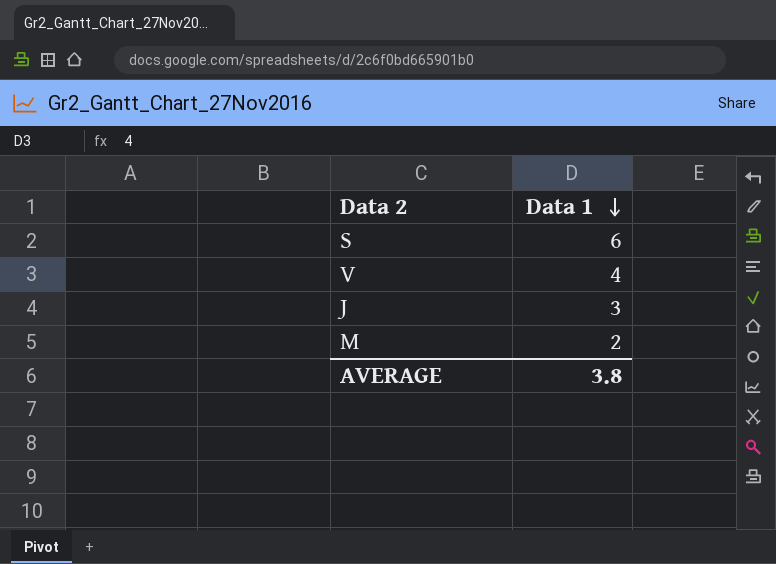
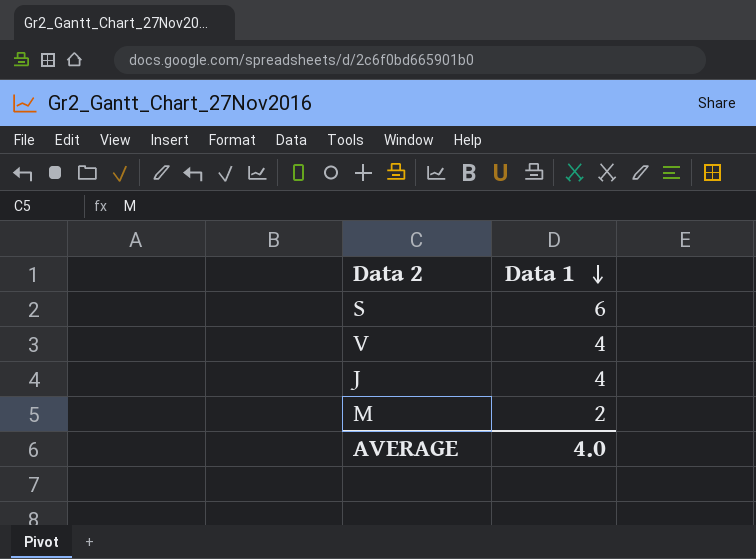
J | Data 1: 3 -> 4
AVERAGE | Data 1: 3.8 -> 4.0

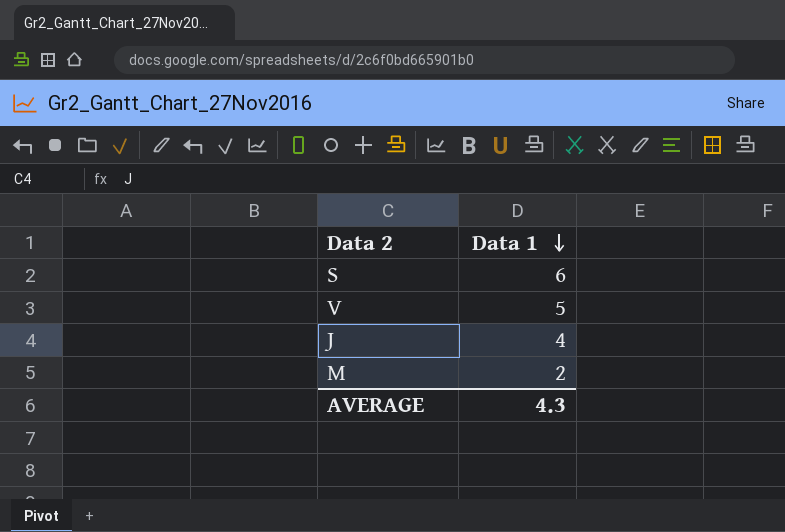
V | Data 1: 4 -> 5
AVERAGE | Data 1: 4.0 -> 4.3

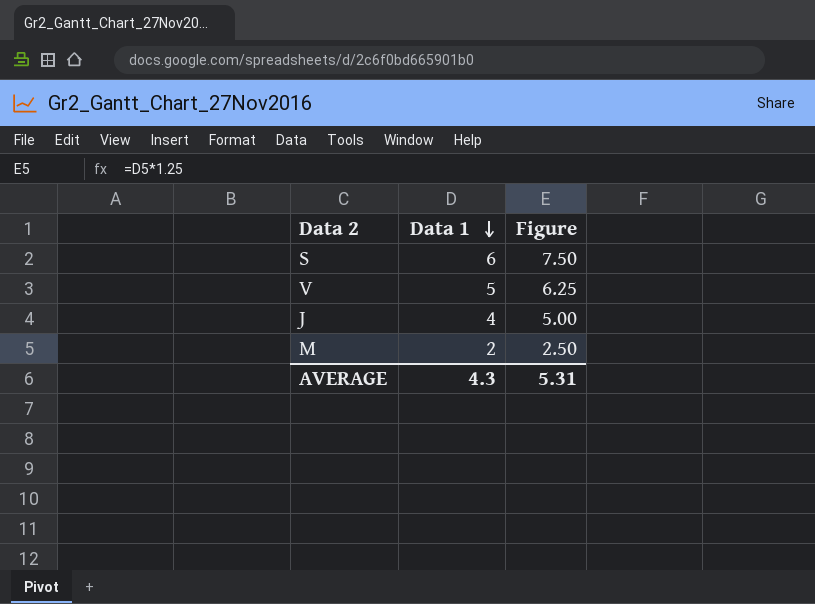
column Figure | formula: none -> [Data 1] * 1.25

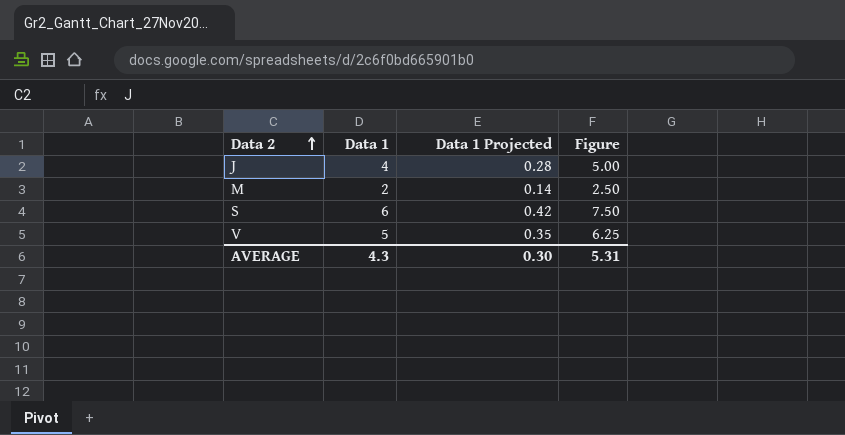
row order: Data 1 descending -> Data 2 ascending
column Data 1 Projected | formula: none -> [Data 1] * 0.07

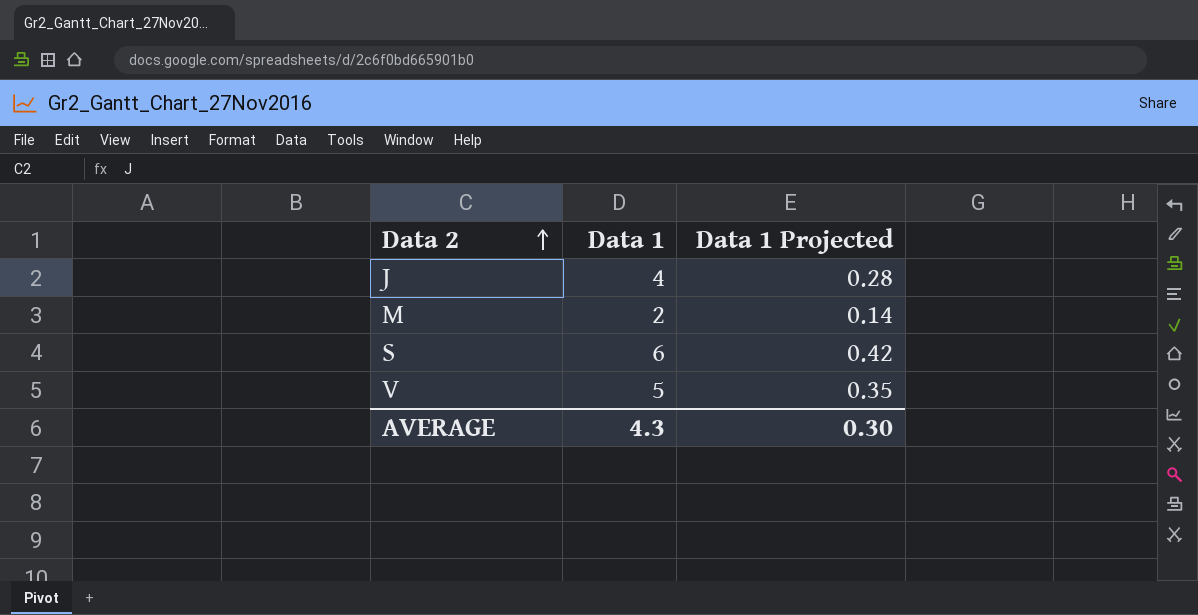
column Figure | formula: [Data 1] * 1.25 -> none

